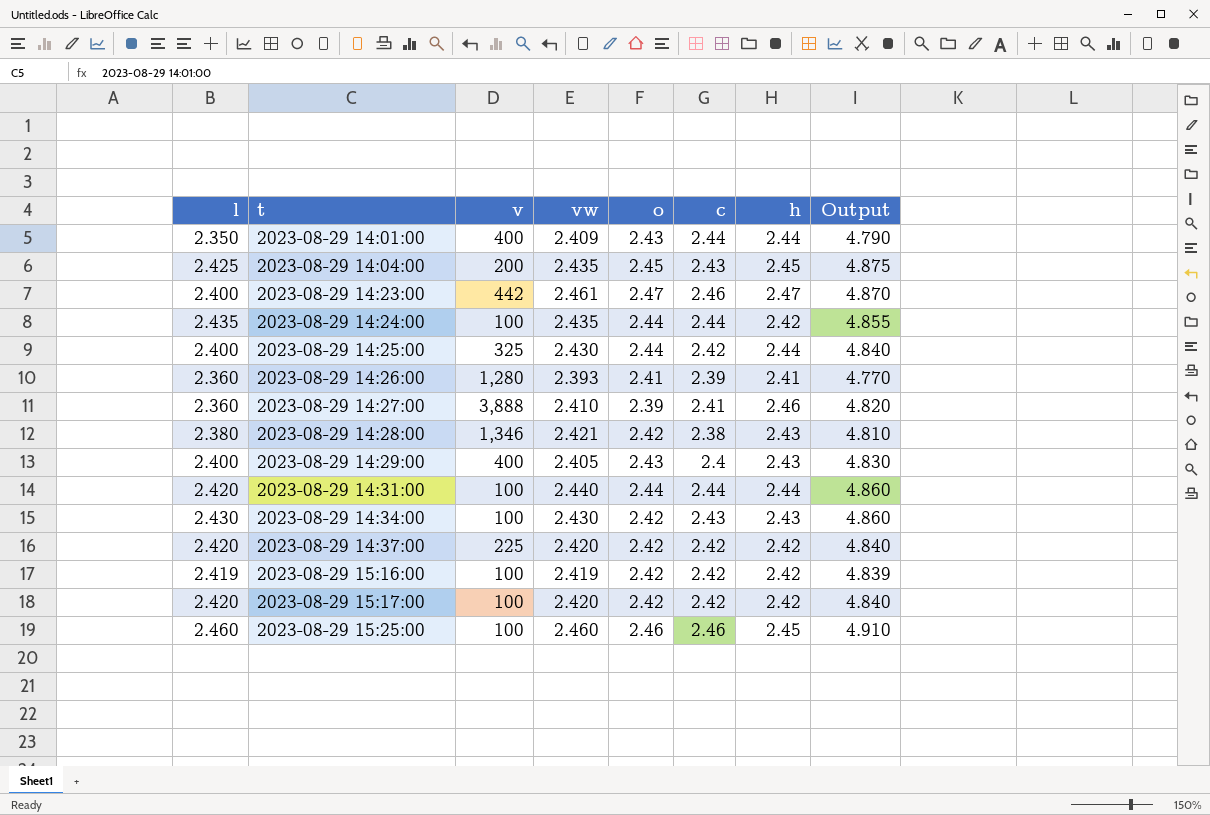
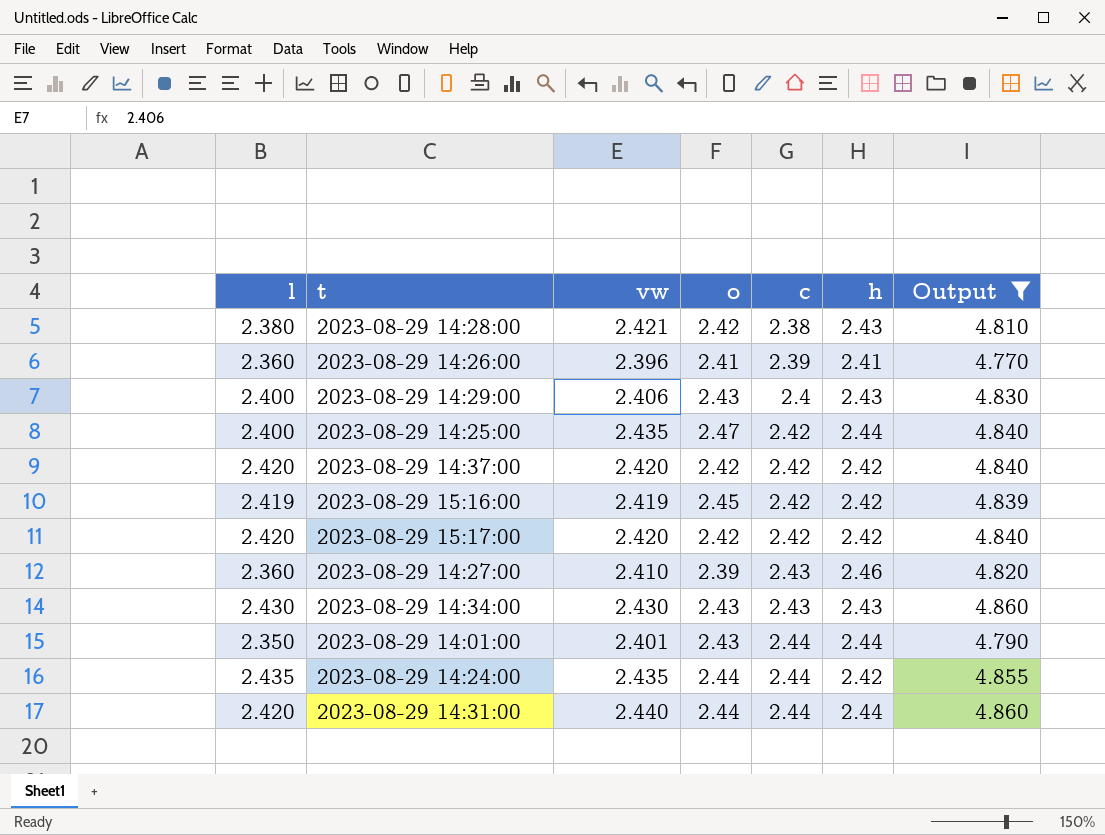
filter: none -> Output <= 4.860
row order: t ascending -> c ascending
column v | position: 3 -> none
2023-08-29 14:26:00 | vw: 2.393 -> 2.396
2023-08-29 14:29:00 | vw: 2.405 -> 2.406
2023-08-29 14:25:00 | vw: 2.430 -> 2.435
2023-08-29 14:25:00 | o: 2.44 -> 2.47
2023-08-29 15:16:00 | o: 2.42 -> 2.45
2023-08-29 14:27:00 | c: 2.41 -> 2.43
2023-08-29 14:34:00 | o: 2.42 -> 2.43
2023-08-29 14:01:00 | vw: 2.409 -> 2.401

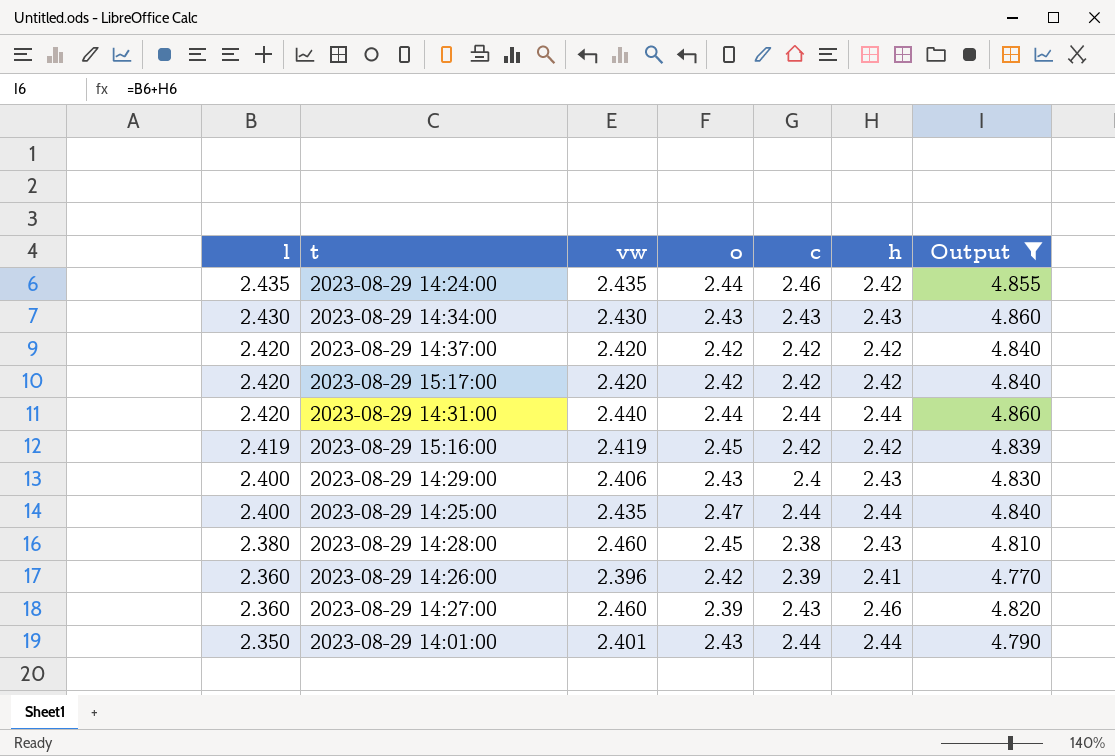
row order: c ascending -> l descending
2023-08-29 14:24:00 | c: 2.44 -> 2.46
2023-08-29 14:25:00 | c: 2.42 -> 2.44
2023-08-29 14:28:00 | vw: 2.421 -> 2.460
2023-08-29 14:28:00 | o: 2.42 -> 2.45
2023-08-29 14:26:00 | o: 2.41 -> 2.42
2023-08-29 14:27:00 | vw: 2.410 -> 2.460

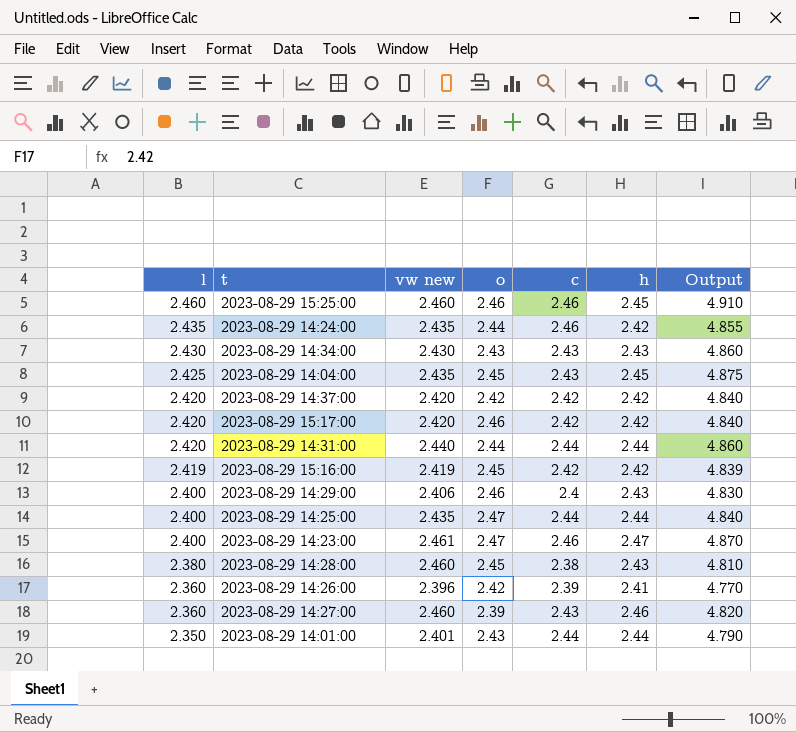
filter: Output <= 4.860 -> none
column name: vw -> vw new
2023-08-29 15:17:00 | o: 2.42 -> 2.46
2023-08-29 14:29:00 | o: 2.43 -> 2.46

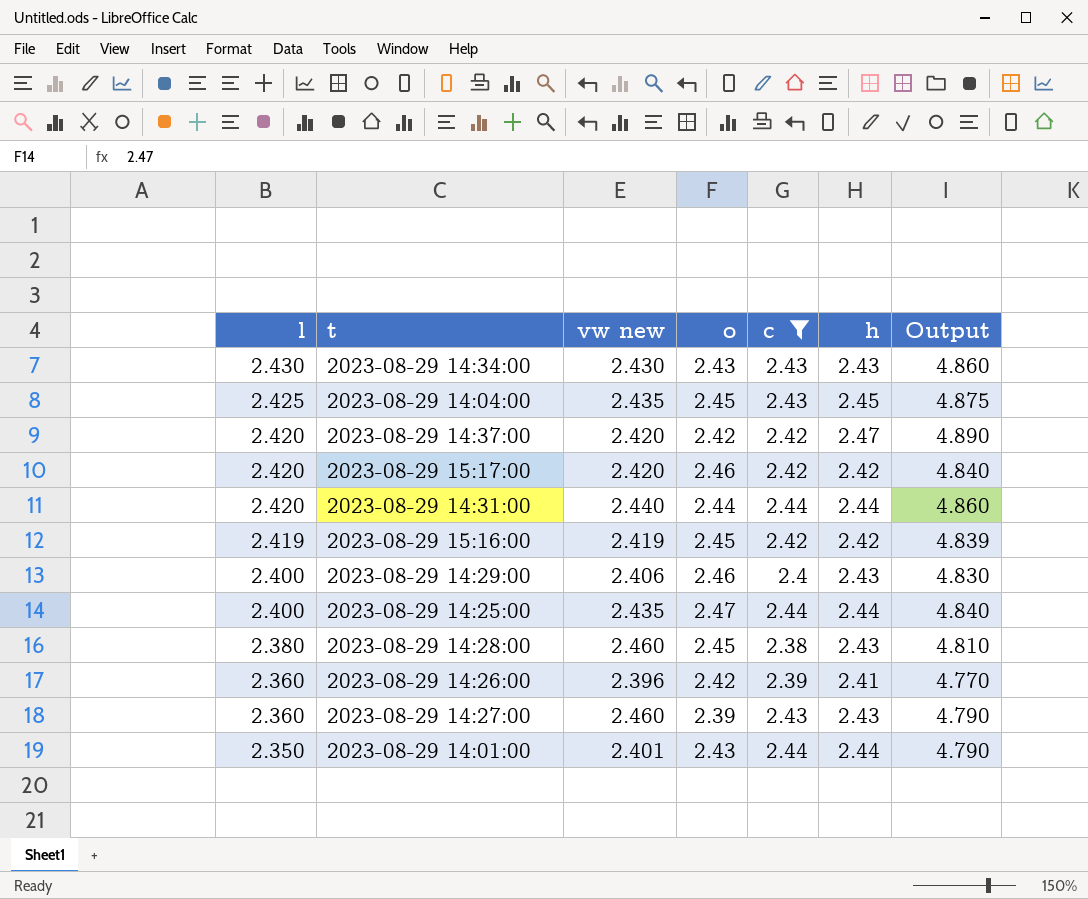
filter: none -> c != 2.46
2023-08-29 14:37:00 | h: 2.42 -> 2.47
2023-08-29 14:37:00 | Output: 4.840 -> 4.890
2023-08-29 14:27:00 | h: 2.46 -> 2.43
2023-08-29 14:27:00 | Output: 4.820 -> 4.790

